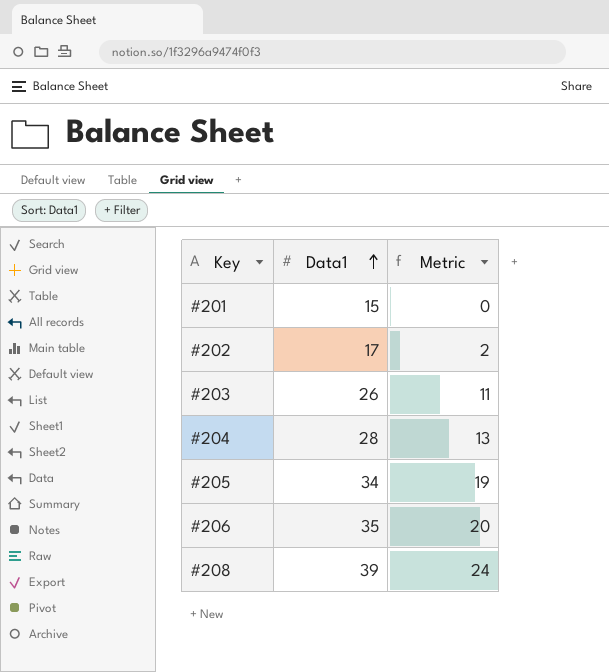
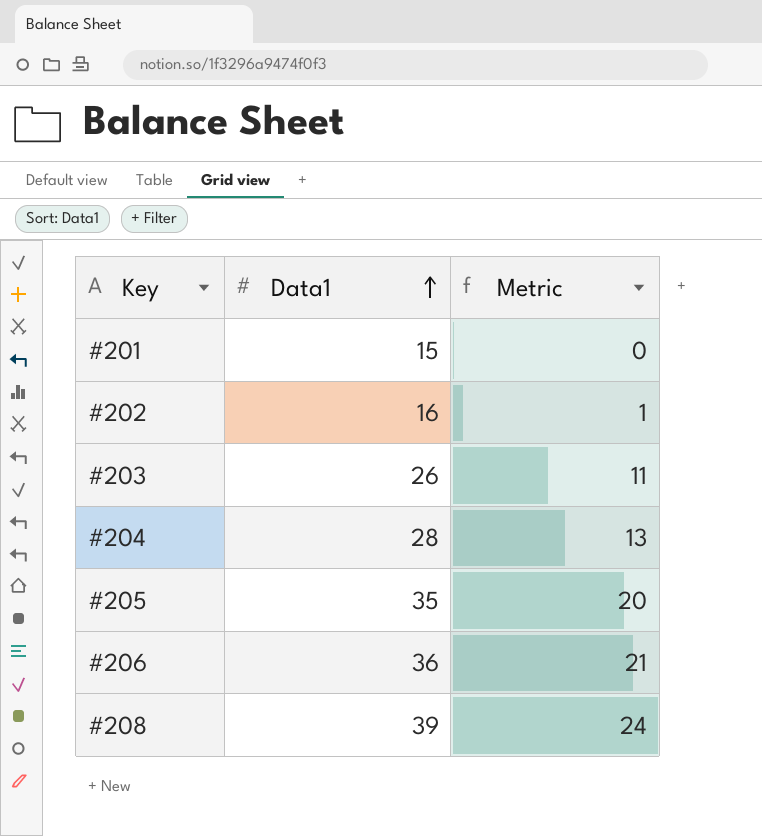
#202 | Data1: 17 -> 16
#202 | Metric: 2 -> 1
#205 | Data1: 34 -> 35
#205 | Metric: 19 -> 20
#206 | Data1: 35 -> 36
#206 | Metric: 20 -> 21

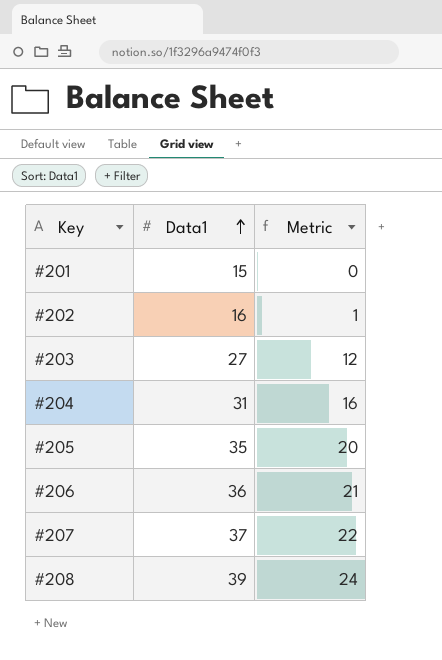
#203 | Data1: 26 -> 27
#203 | Metric: 11 -> 12
#204 | Data1: 28 -> 31
#204 | Metric: 13 -> 16
row #207: none -> 37 | 22

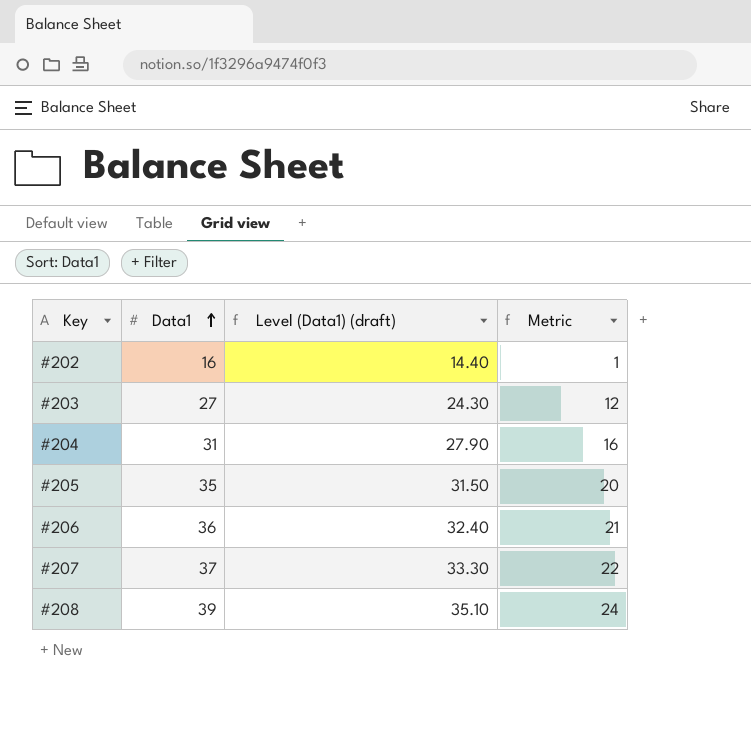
column Level (Data1) (draft) | formula: none -> [Data1] * 0.9
row #201: 15 | 0 -> none

